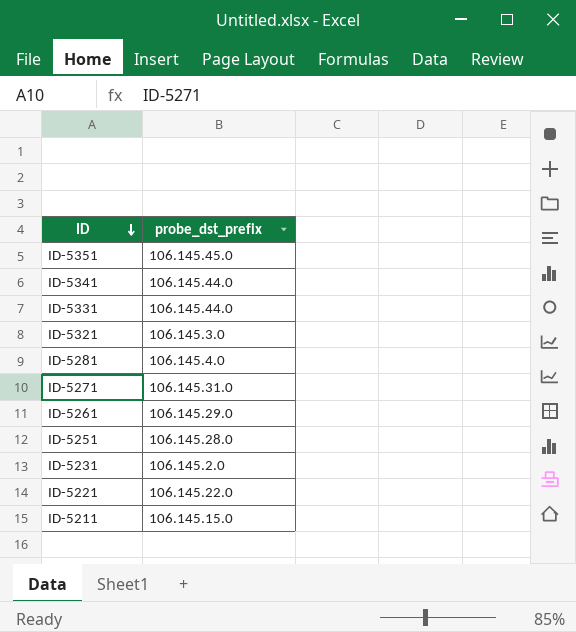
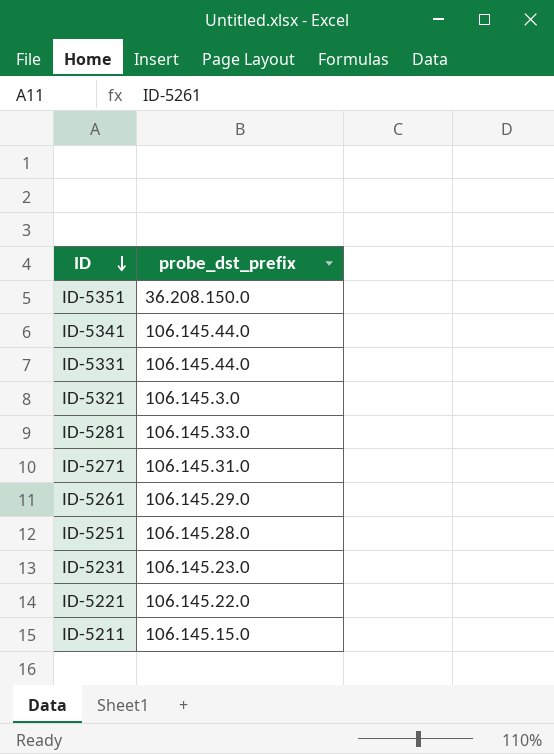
ID-5351 | probe_dst_prefix: 106.145.45.0 -> 36.208.150.0
ID-5281 | probe_dst_prefix: 106.145.4.0 -> 106.145.33.0
ID-5231 | probe_dst_prefix: 106.145.2.0 -> 106.145.23.0

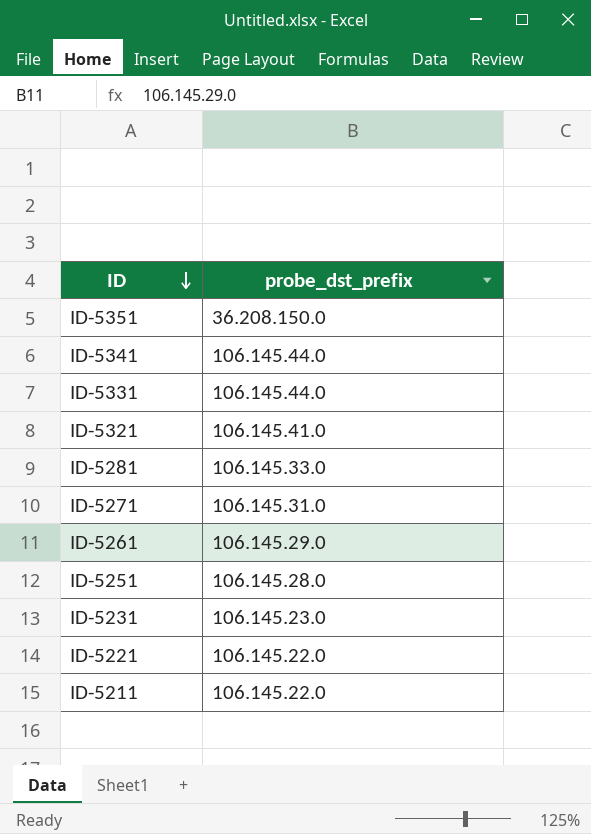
ID-5321 | probe_dst_prefix: 106.145.3.0 -> 106.145.41.0
ID-5211 | probe_dst_prefix: 106.145.15.0 -> 106.145.22.0

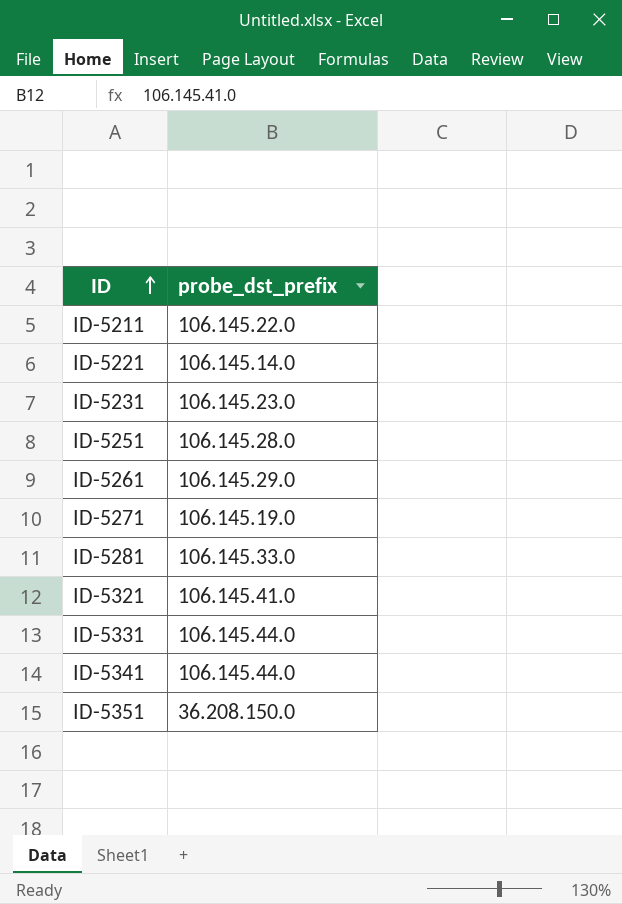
row order: ID descending -> ID ascending
ID-5221 | probe_dst_prefix: 106.145.22.0 -> 106.145.14.0
ID-5271 | probe_dst_prefix: 106.145.31.0 -> 106.145.19.0

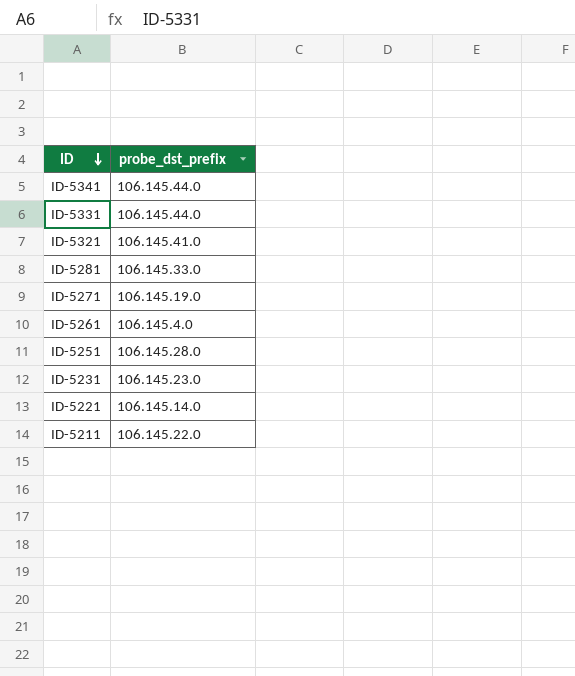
row order: ID ascending -> ID descending
row ID-5351: 36.208.150.0 -> none
ID-5261 | probe_dst_prefix: 106.145.29.0 -> 106.145.4.0

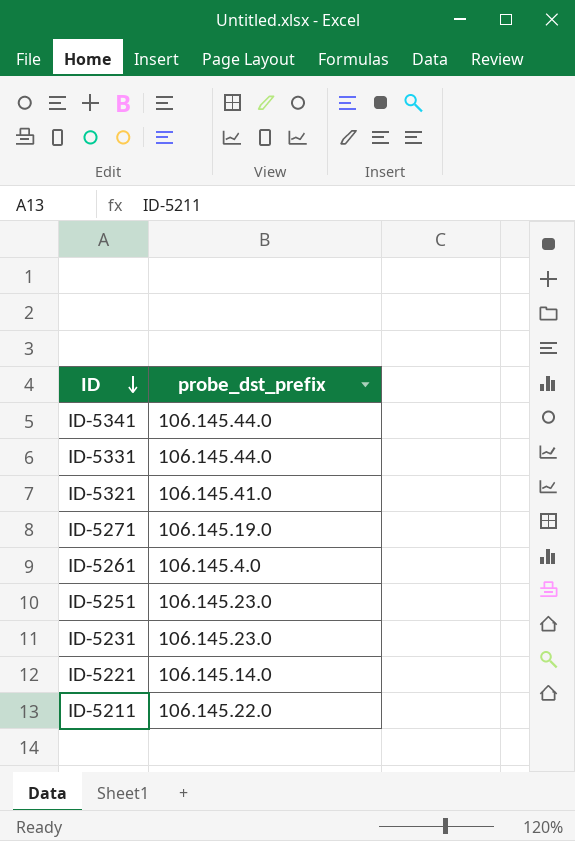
row ID-5281: 106.145.33.0 -> none
ID-5251 | probe_dst_prefix: 106.145.28.0 -> 106.145.23.0

